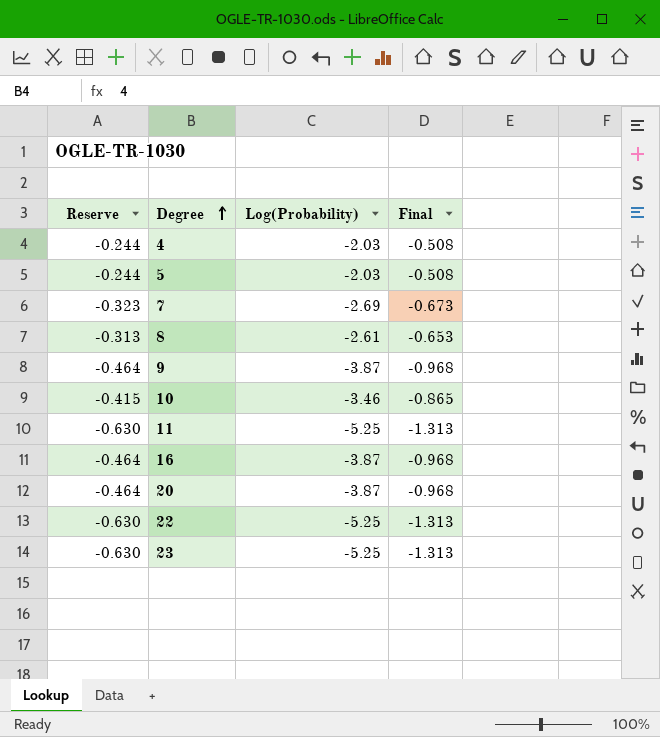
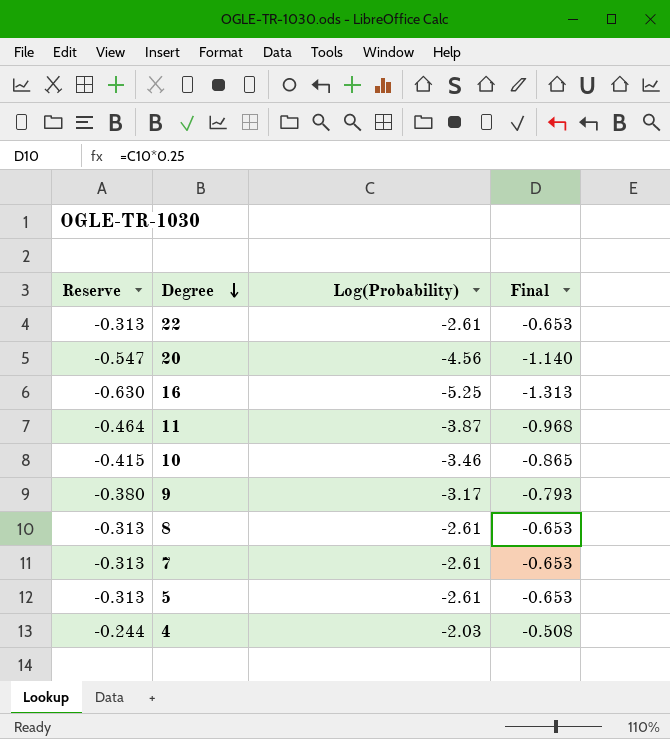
row order: Degree ascending -> Degree descending
row 23: -0.630 | -5.25 | -1.313 -> none
22 | Reserve: -0.630 -> -0.313
22 | Log(Probability): -5.25 -> -2.61
22 | Final: -1.313 -> -0.653
20 | Reserve: -0.464 -> -0.547
20 | Log(Probability): -3.87 -> -4.56
20 | Final: -0.968 -> -1.140
16 | Reserve: -0.464 -> -0.630
16 | Log(Probability): -3.87 -> -5.25
16 | Final: -0.968 -> -1.313
11 | Reserve: -0.630 -> -0.464
11 | Log(Probability): -5.25 -> -3.87
11 | Final: -1.313 -> -0.968
9 | Reserve: -0.464 -> -0.380
9 | Log(Probability): -3.87 -> -3.17
9 | Final: -0.968 -> -0.793
7 | Reserve: -0.323 -> -0.313
7 | Log(Probability): -2.69 -> -2.61
7 | Final: -0.673 -> -0.653
5 | Reserve: -0.244 -> -0.313
5 | Log(Probability): -2.03 -> -2.61
5 | Final: -0.508 -> -0.653

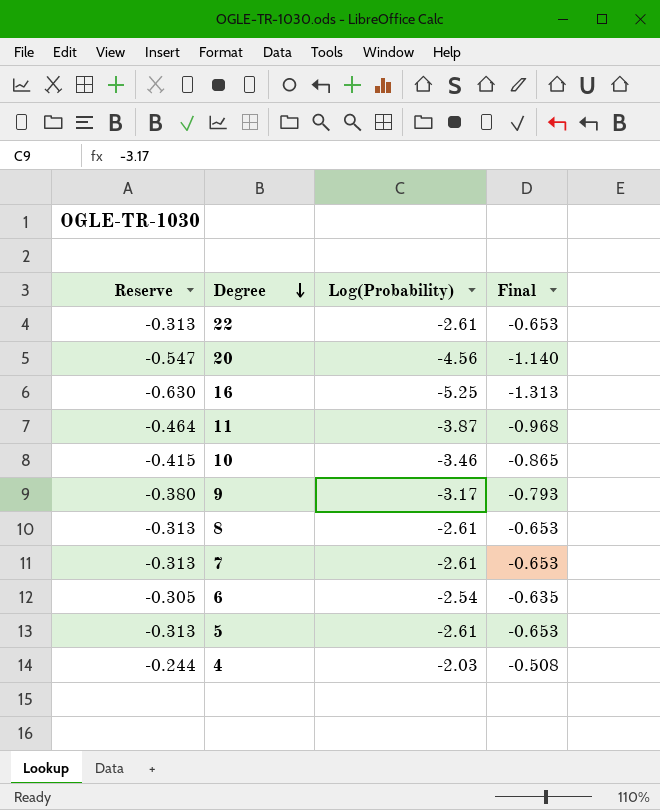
row 6: none -> -0.305 | -2.54 | -0.635

